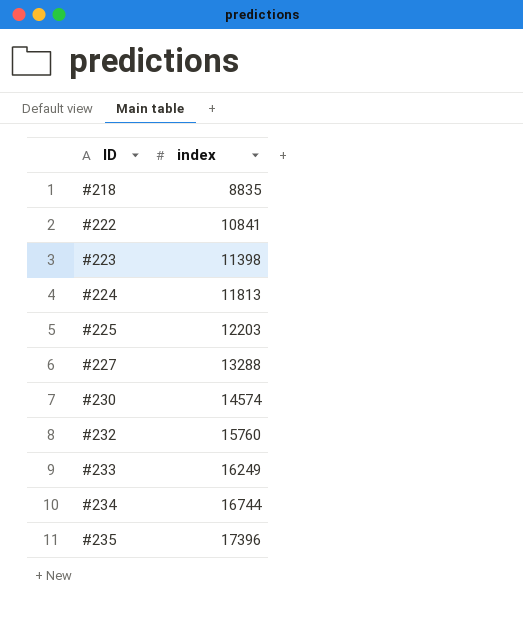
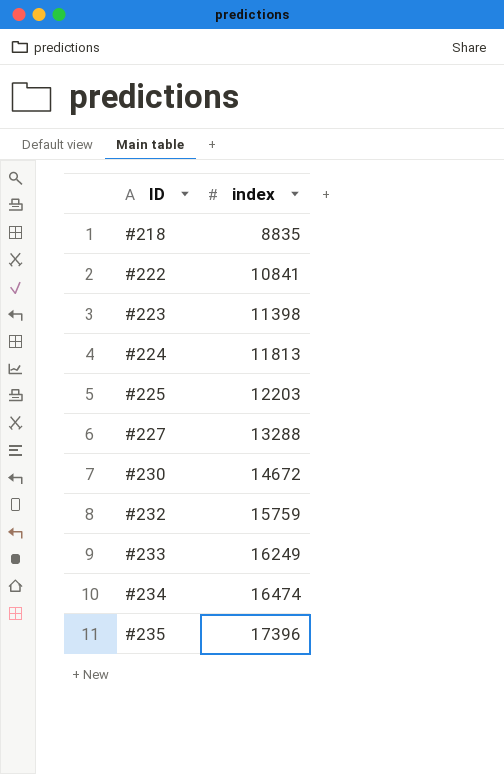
#230 | index: 14574 -> 14672
#232 | index: 15760 -> 15759
#234 | index: 16744 -> 16474

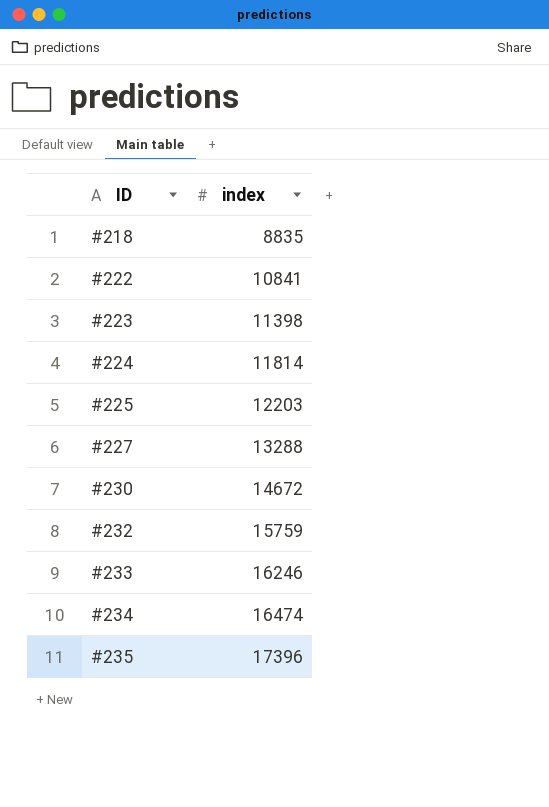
#224 | index: 11813 -> 11814
#233 | index: 16249 -> 16246

